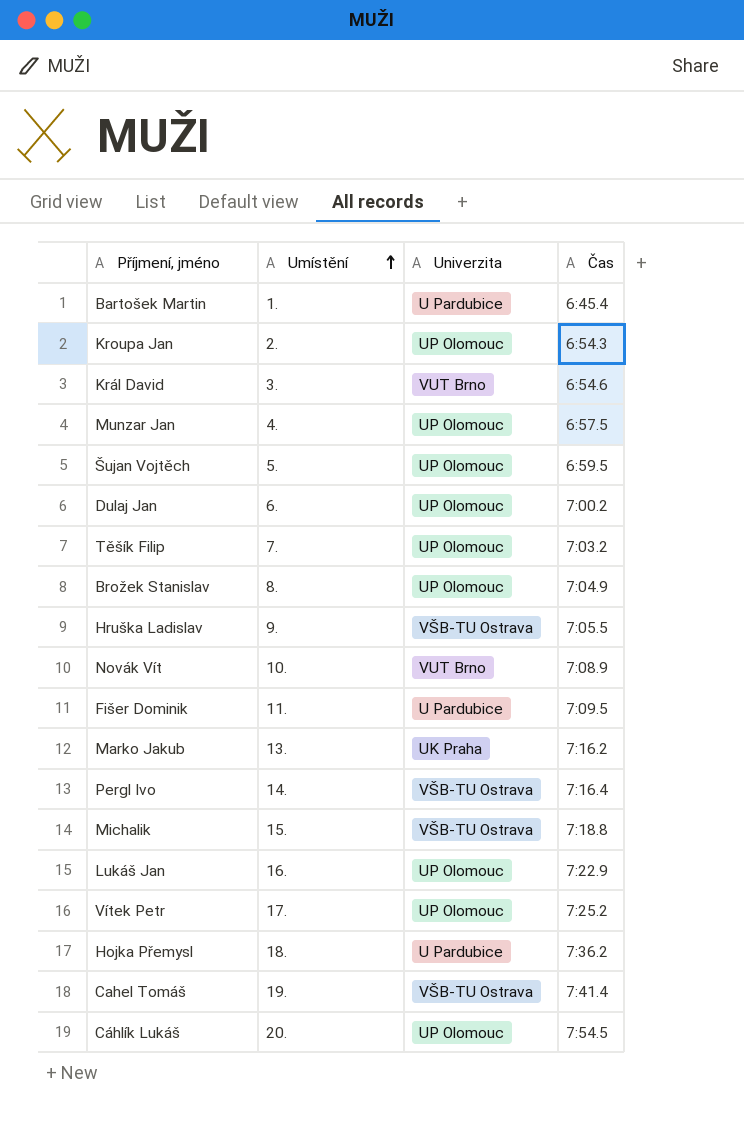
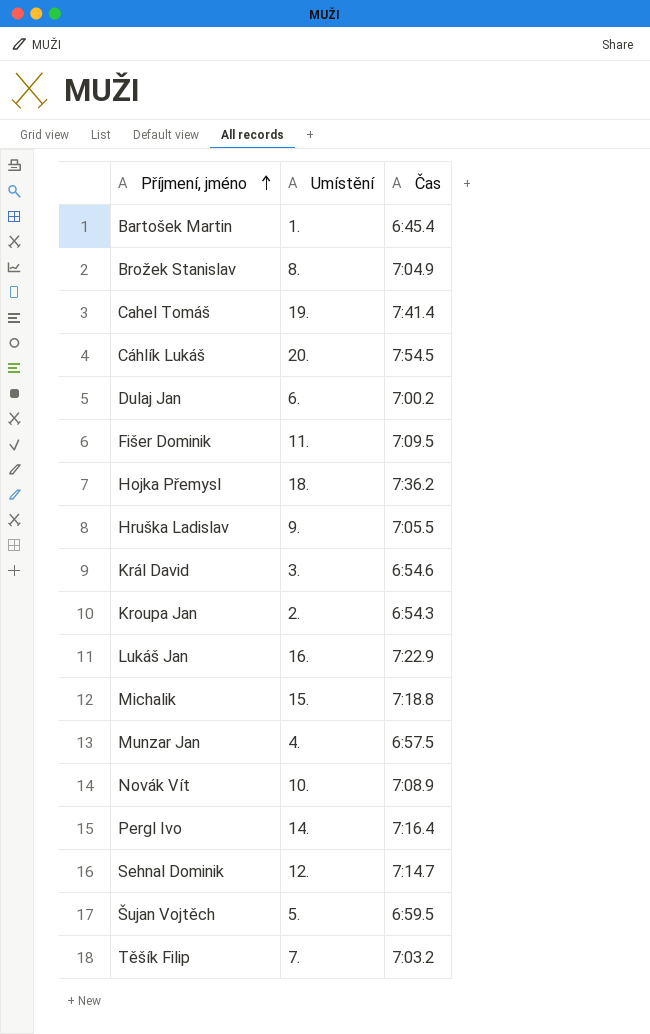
row order: Umístění ascending -> Příjmení, jméno ascending
column Univerzita | position: 3 -> none
row Marko Jakub: 13. | UK Praha | 7:16.2 -> none
row Vítek Petr: 17. | UP Olomouc | 7:25.2 -> none
row Sehnal Dominik: none -> 12. | 7:14.7

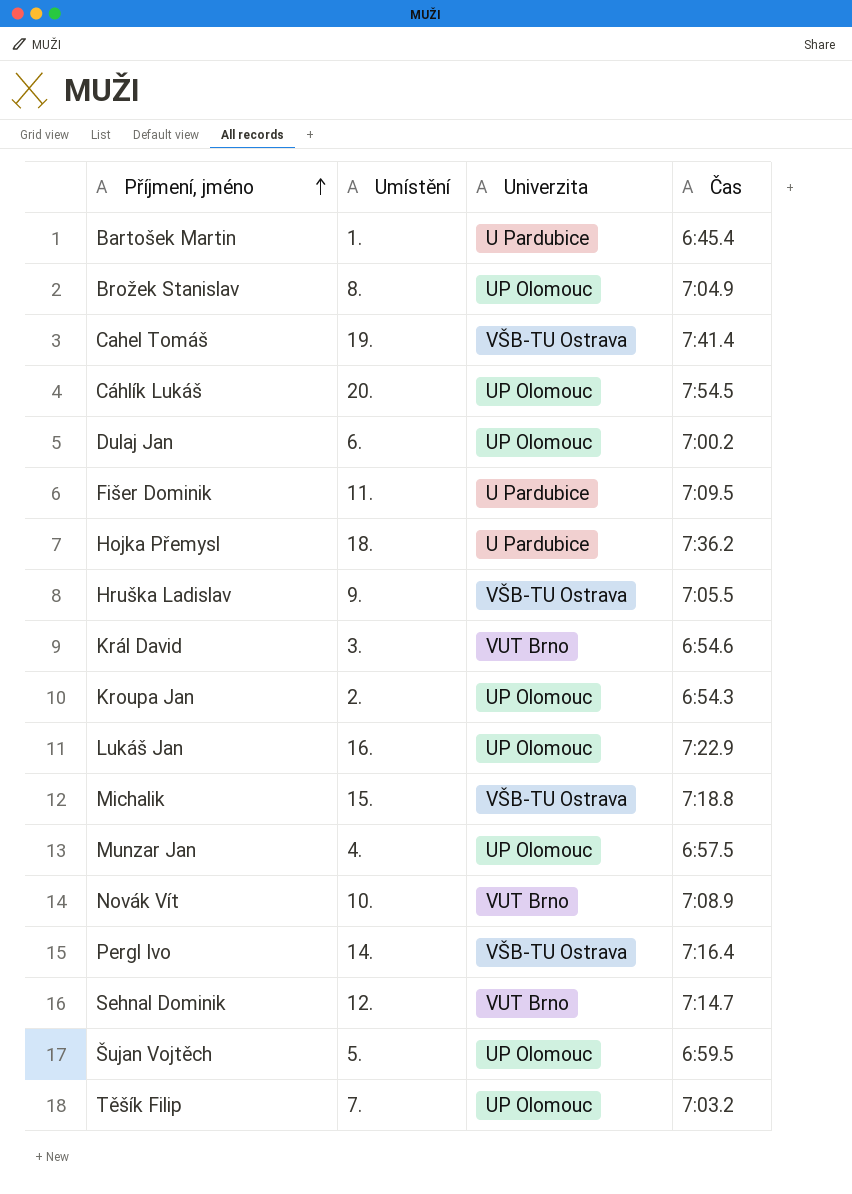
column Univerzita | position: none -> 3

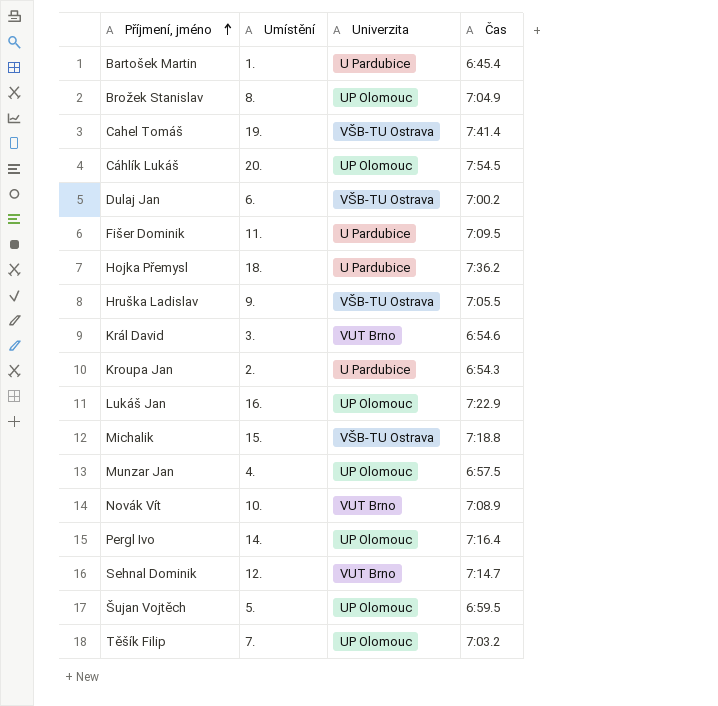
Dulaj Jan | Univerzita: UP Olomouc -> VŠB-TU Ostrava
Kroupa Jan | Univerzita: UP Olomouc -> U Pardubice
Pergl Ivo | Univerzita: VŠB-TU Ostrava -> UP Olomouc

